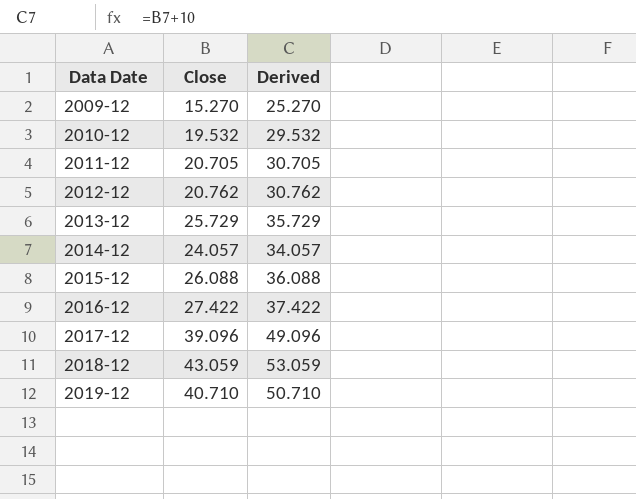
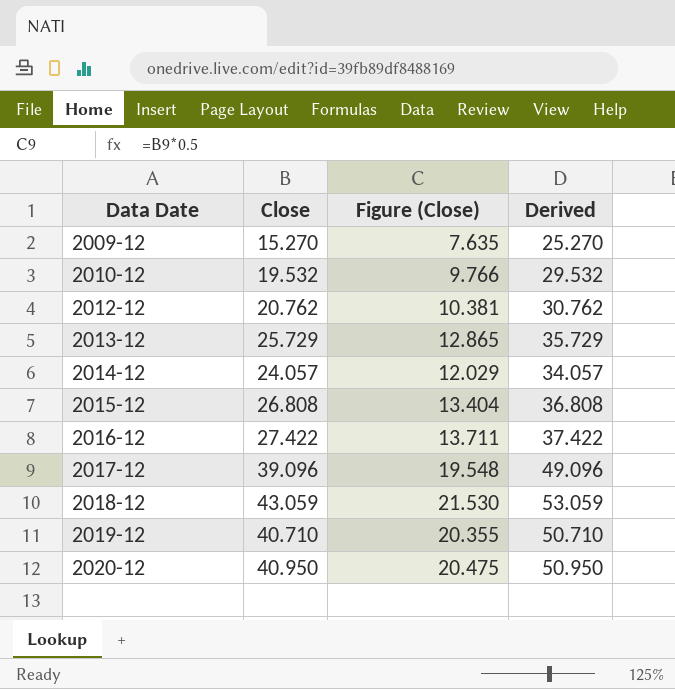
column Figure (Close) | formula: none -> [Close] * 0.5
row 2011-12: 20.705 | 30.705 -> none
2015-12 | Close: 26.088 -> 26.808
2015-12 | Derived: 36.088 -> 36.808
row 2020-12: none -> 40.950 | 20.475 | 50.950

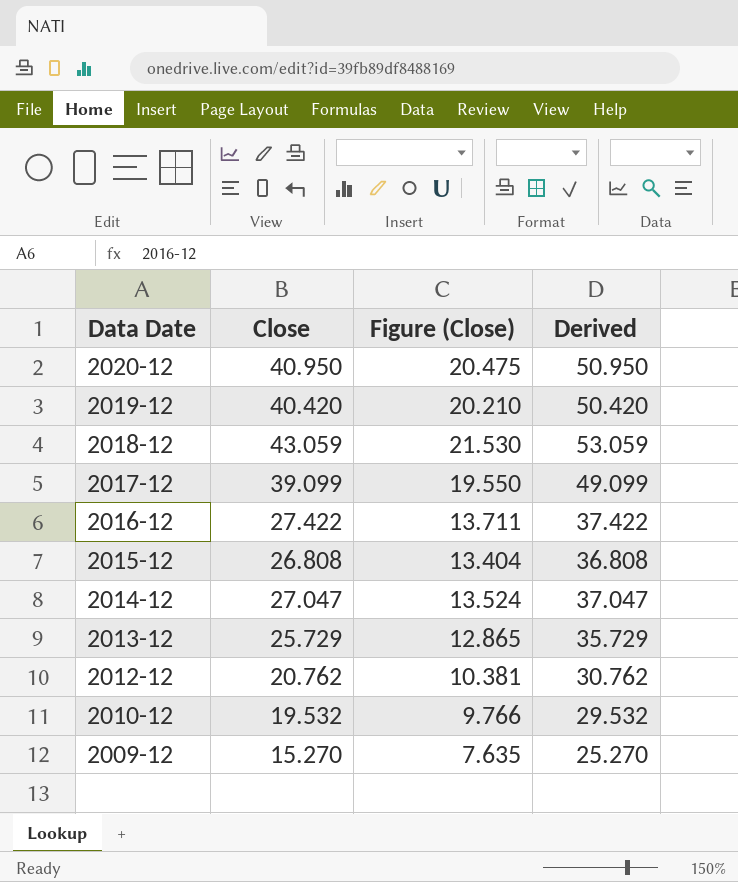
row order: Data Date ascending -> Data Date descending
2019-12 | Close: 40.710 -> 40.420
2019-12 | Figure (Close): 20.355 -> 20.210
2019-12 | Derived: 50.710 -> 50.420
2017-12 | Close: 39.096 -> 39.099
2017-12 | Figure (Close): 19.548 -> 19.550
2017-12 | Derived: 49.096 -> 49.099
2014-12 | Close: 24.057 -> 27.047
2014-12 | Figure (Close): 12.029 -> 13.524
2014-12 | Derived: 34.057 -> 37.047

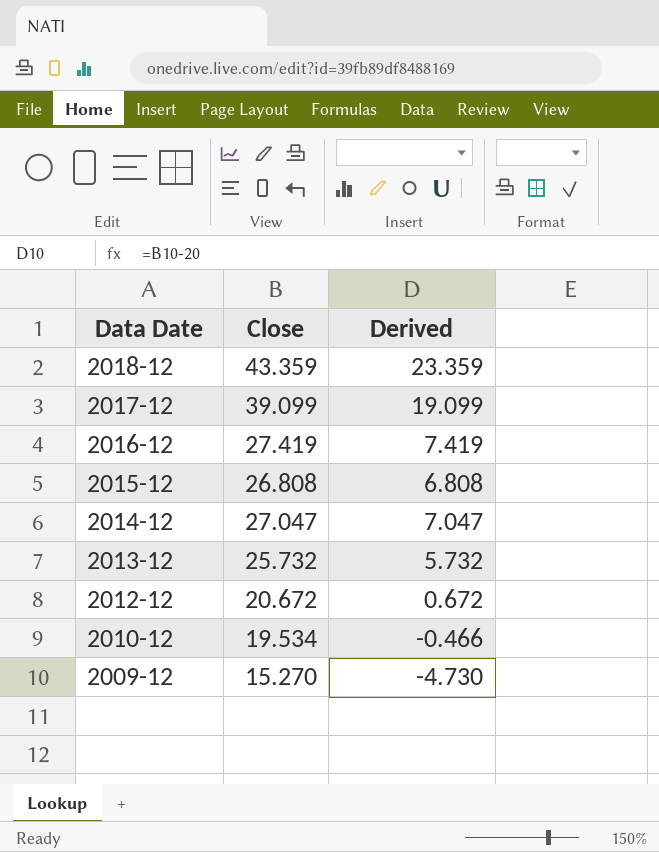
column Figure (Close) | formula: [Close] * 0.5 -> none
column Derived | formula: [Close] + 10 -> [Close] - 20
row 2020-12: 40.950 | 20.475 | 50.950 -> none
row 2019-12: 40.420 | 20.210 | 50.420 -> none
2018-12 | Close: 43.059 -> 43.359
2016-12 | Close: 27.422 -> 27.419
2013-12 | Close: 25.729 -> 25.732
2012-12 | Close: 20.762 -> 20.672
2010-12 | Close: 19.532 -> 19.534

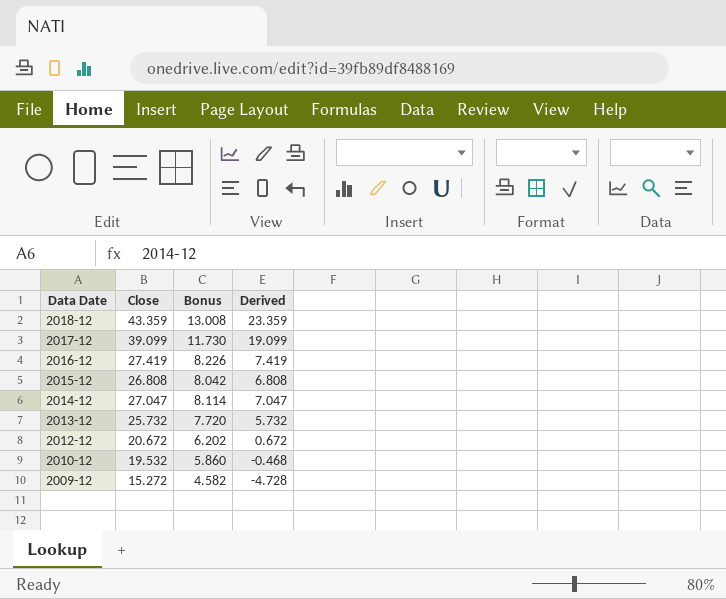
column Bonus | formula: none -> [Close] * 0.3
2010-12 | Close: 19.534 -> 19.532
2010-12 | Derived: -0.466 -> -0.468
2009-12 | Close: 15.270 -> 15.272
2009-12 | Derived: -4.730 -> -4.728

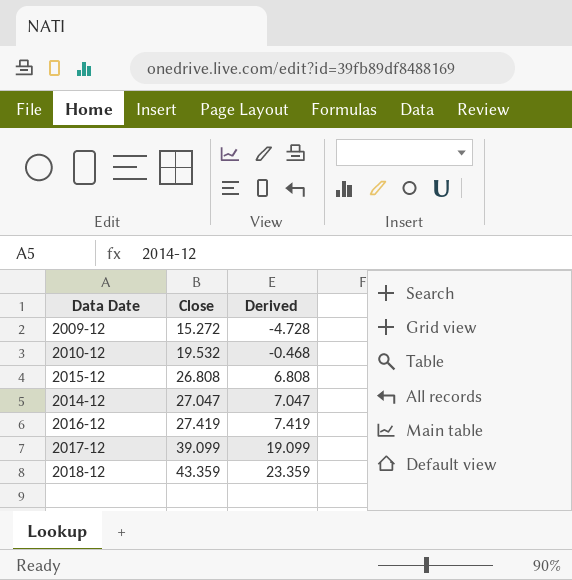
row order: Data Date descending -> Close ascending
column Bonus | formula: [Close] * 0.3 -> none
row 2013-12: 25.732 | 7.720 | 5.732 -> none
row 2012-12: 20.672 | 6.202 | 0.672 -> none

